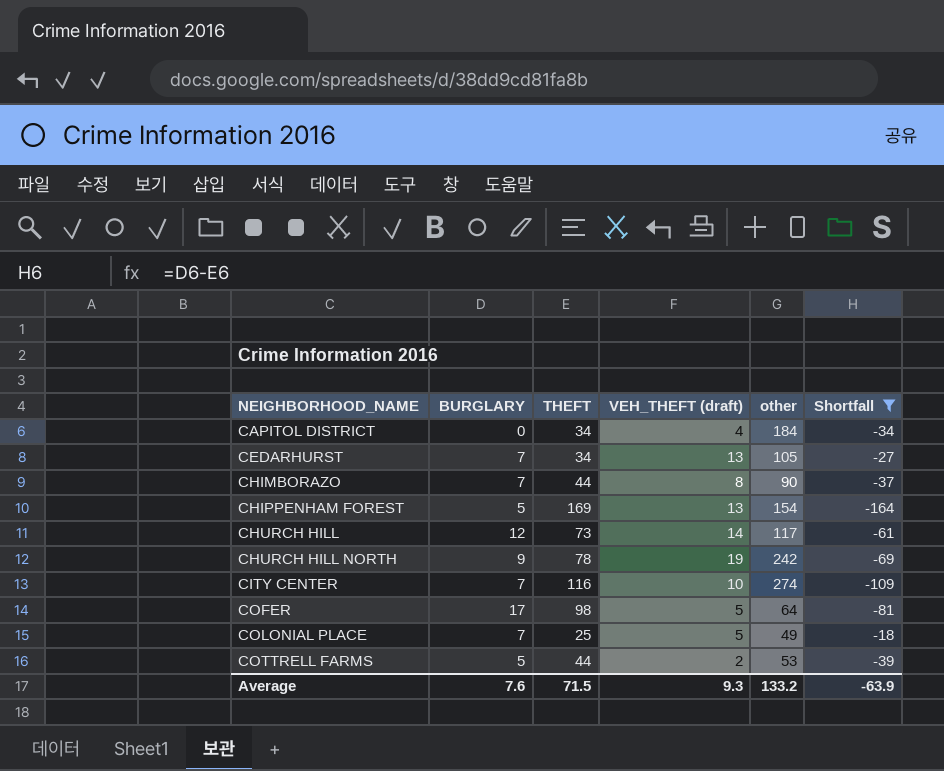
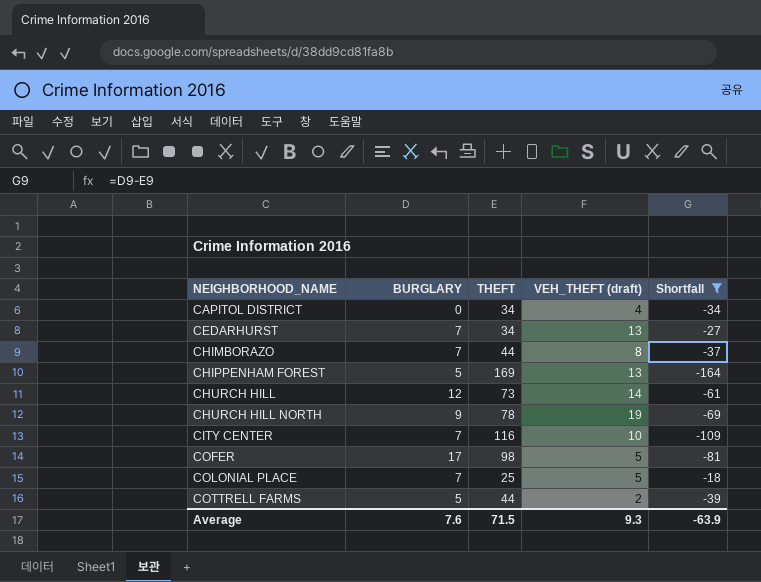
column other | position: 5 -> none

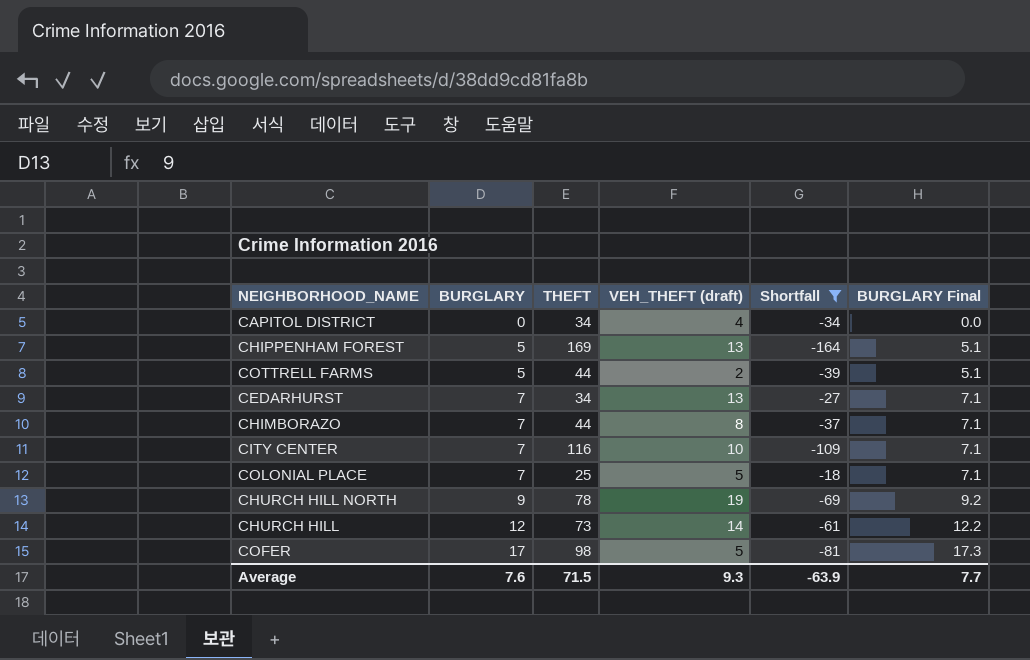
row order: NEIGHBORHOOD_NAME ascending -> BURGLARY ascending
column BURGLARY Final | formula: none -> [BURGLARY] * 1.02

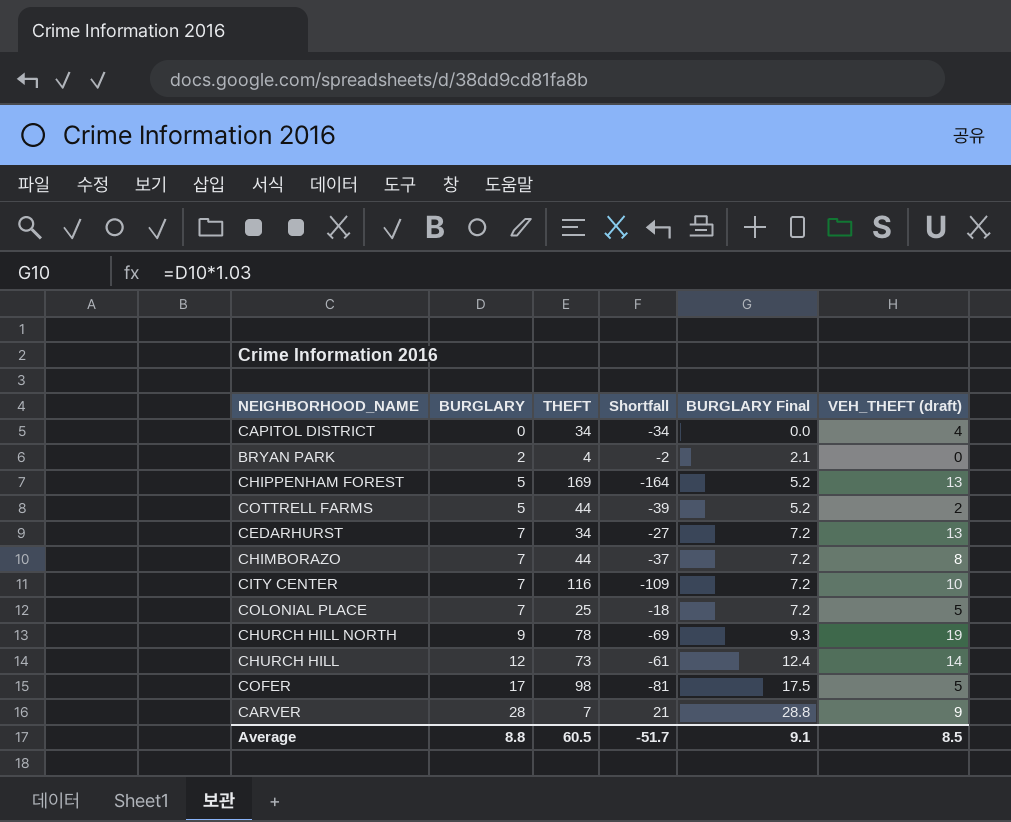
filter: Shortfall <= -18 -> none
column BURGLARY Final | formula: [BURGLARY] * 1.02 -> [BURGLARY] * 1.03
column VEH_THEFT (draft) | position: 4 -> 6
Average | BURGLARY: 7.6 -> 8.8
Average | THEFT: 71.5 -> 60.5
Average | Shortfall: -63.9 -> -51.7
Average | BURGLARY Final: 7.7 -> 9.1
Average | VEH_THEFT (draft): 9.3 -> 8.5

